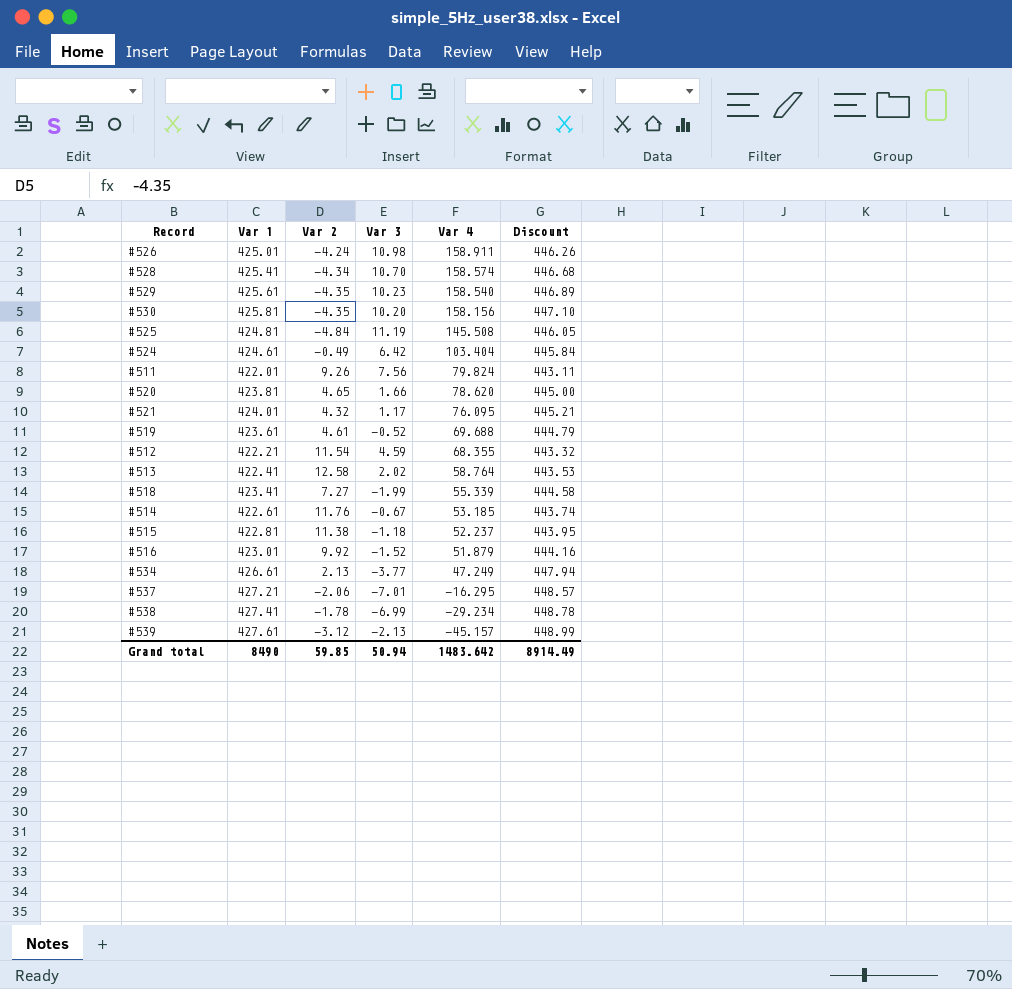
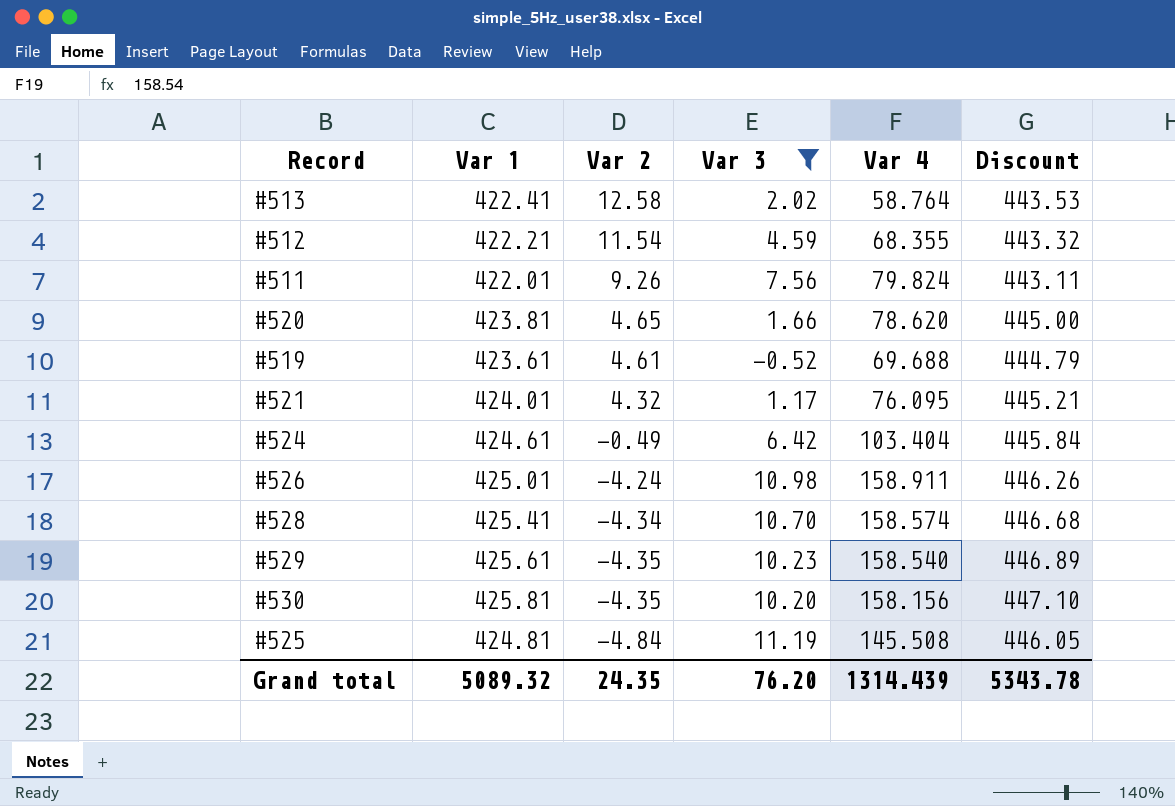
filter: none -> Var 3 >= -0.52
row order: Var 4 descending -> Var 2 descending
Grand total | Var 1: 8490 -> 5089.32
Grand total | Var 2: 59.85 -> 24.35
Grand total | Var 3: 50.94 -> 76.20
Grand total | Var 4: 1483.642 -> 1314.439
Grand total | Discount: 8914.49 -> 5343.78

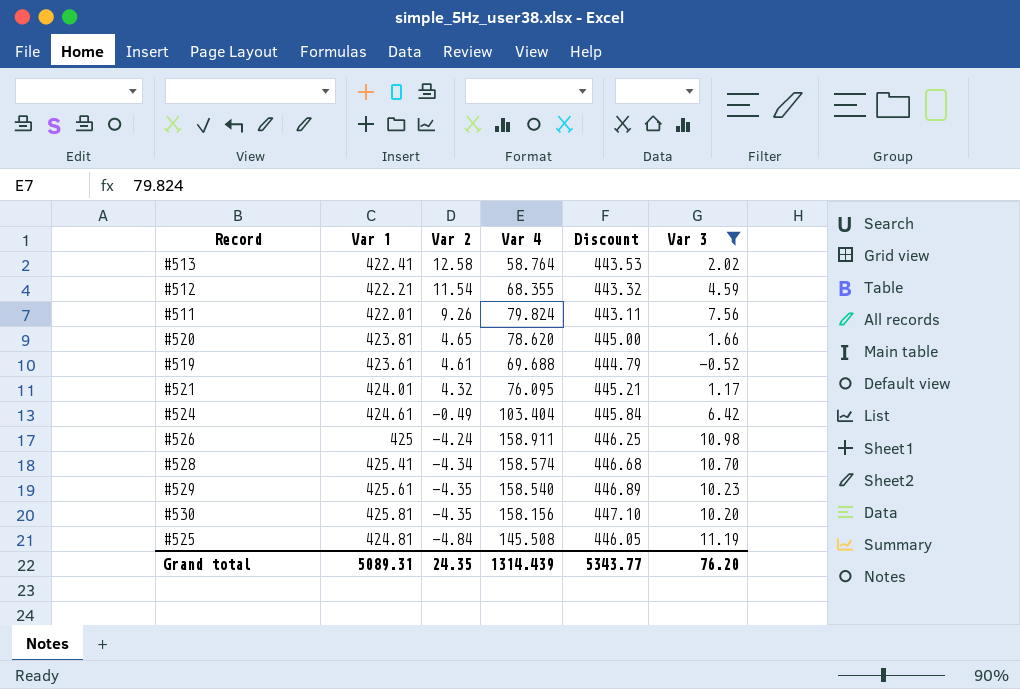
column Var 3 | position: 4 -> 6
#526 | Var 1: 425.01 -> 425
#526 | Discount: 446.26 -> 446.25
Grand total | Var 1: 5089.32 -> 5089.31
Grand total | Discount: 5343.78 -> 5343.77

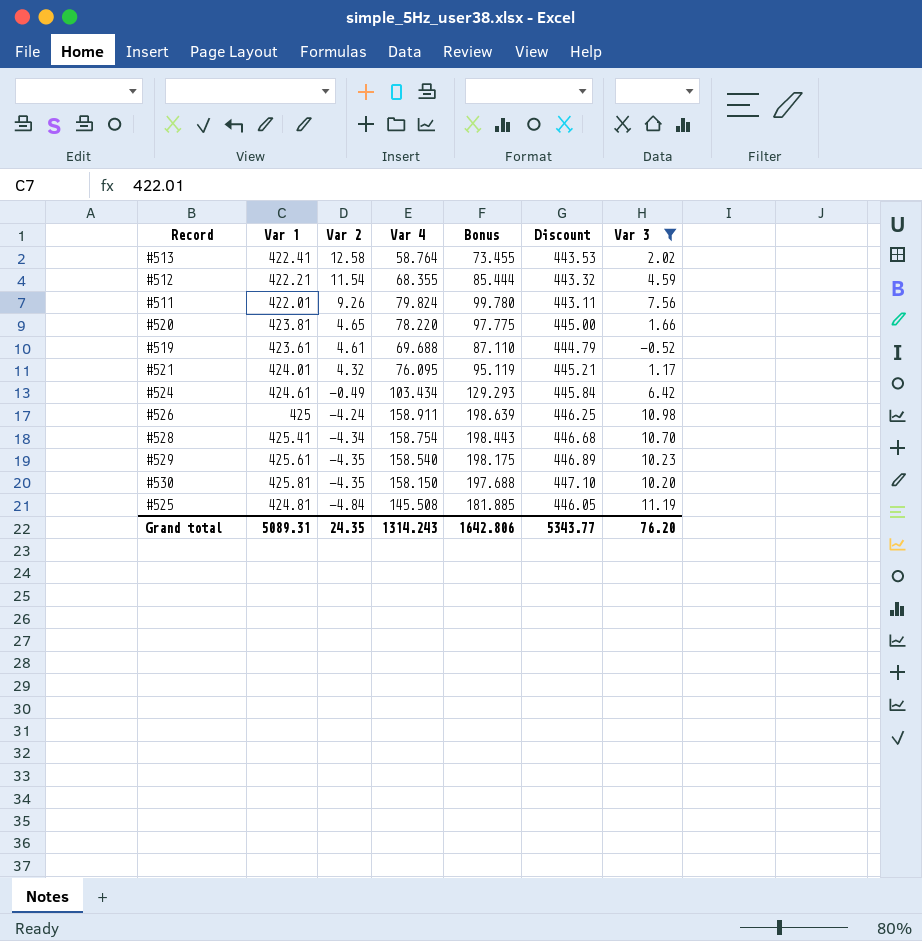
column Bonus | formula: none -> [Var 4] * 1.25
#520 | Var 4: 78.620 -> 78.220
#524 | Var 4: 103.404 -> 103.434
#528 | Var 4: 158.574 -> 158.754
#530 | Var 4: 158.156 -> 158.150
Grand total | Var 4: 1314.439 -> 1314.243

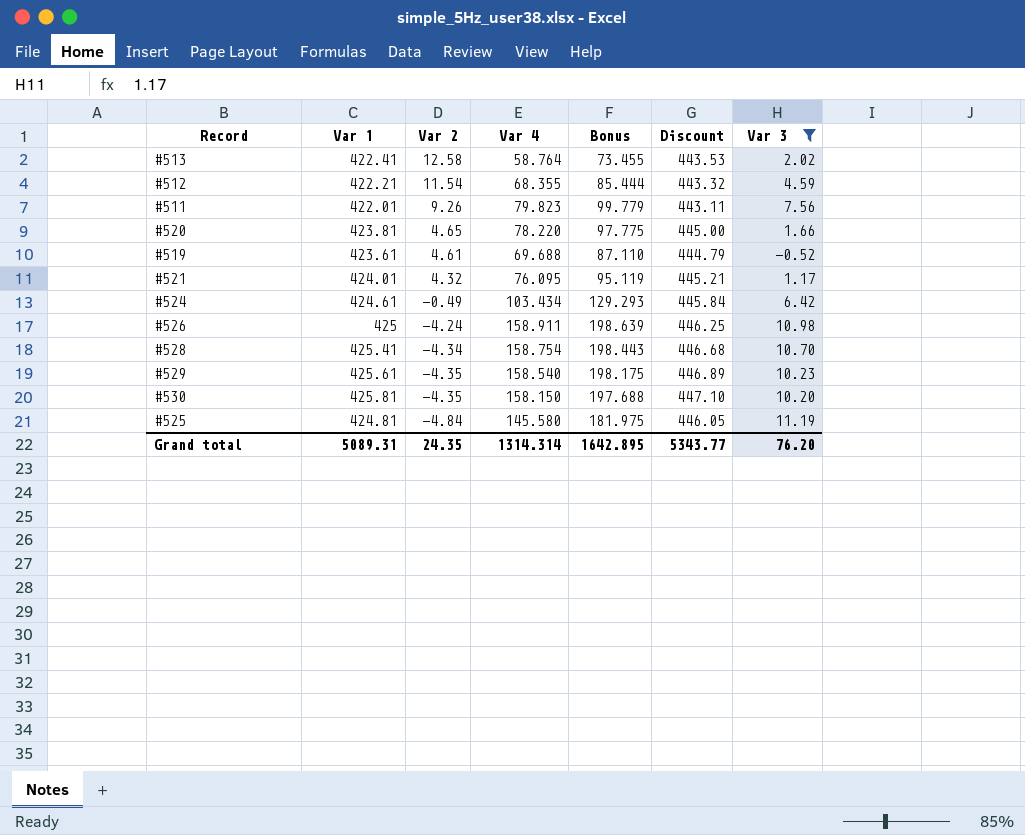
#511 | Var 4: 79.824 -> 79.823
#511 | Bonus: 99.780 -> 99.779
#525 | Var 4: 145.508 -> 145.580
#525 | Bonus: 181.885 -> 181.975
Grand total | Var 4: 1314.243 -> 1314.314
Grand total | Bonus: 1642.806 -> 1642.895

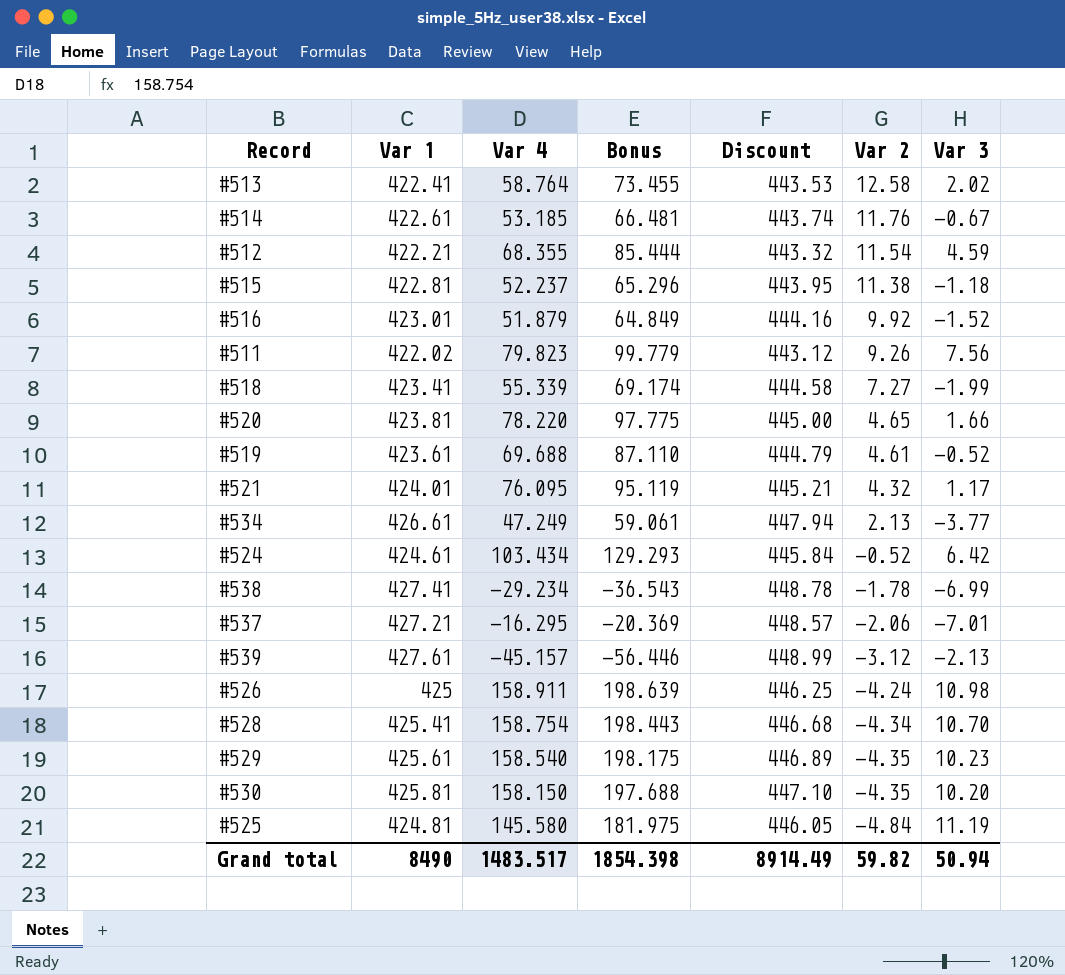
filter: Var 3 >= -0.52 -> none
column Var 2 | position: 3 -> 6
#511 | Var 1: 422.01 -> 422.02
#511 | Discount: 443.11 -> 443.12
#524 | Var 2: -0.49 -> -0.52
Grand total | Var 1: 5089.31 -> 8490
Grand total | Var 4: 1314.314 -> 1483.517
Grand total | Bonus: 1642.895 -> 1854.398
Grand total | Discount: 5343.77 -> 8914.49
Grand total | Var 2: 24.35 -> 59.82
Grand total | Var 3: 76.20 -> 50.94

